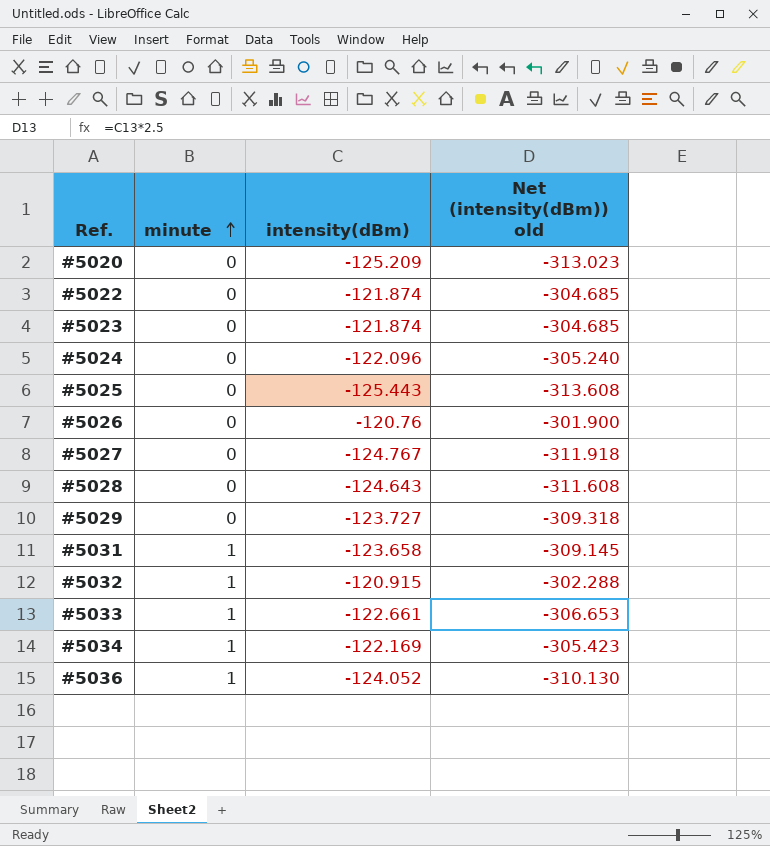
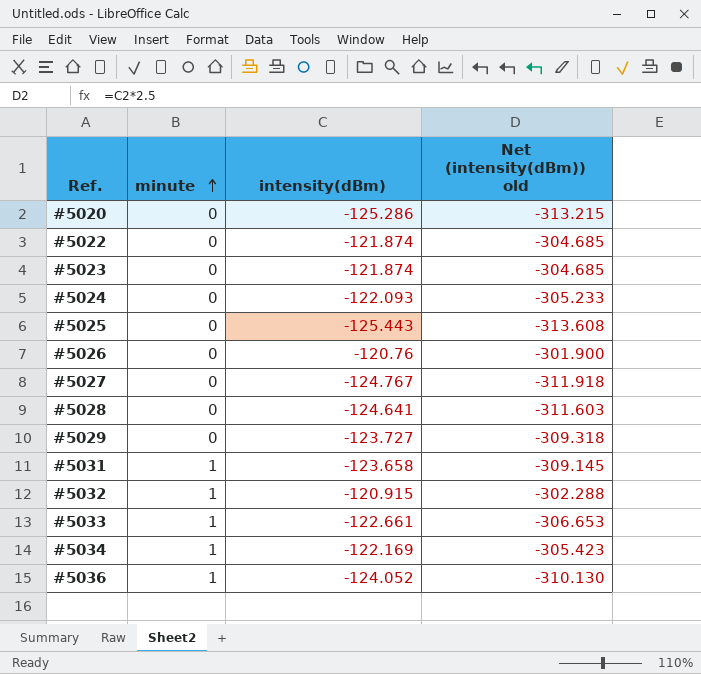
#5020 | intensity(dBm): -125.209 -> -125.286
#5020 | Net (intensity(dBm)) old: -313.023 -> -313.215
#5024 | intensity(dBm): -122.096 -> -122.093
#5024 | Net (intensity(dBm)) old: -305.240 -> -305.233
#5028 | intensity(dBm): -124.643 -> -124.641
#5028 | Net (intensity(dBm)) old: -311.608 -> -311.603

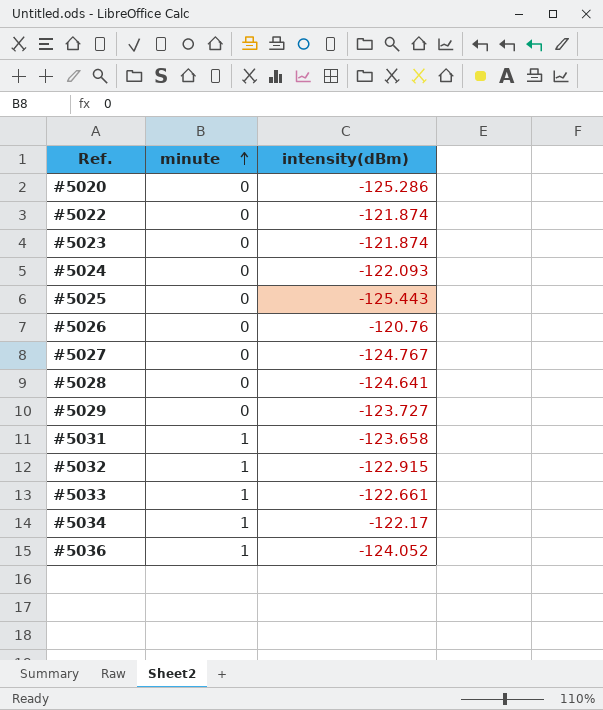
column Net (intensity(dBm)) old | formula: [intensity(dBm)] * 2.5 -> none
#5032 | intensity(dBm): -120.915 -> -122.915
#5034 | intensity(dBm): -122.169 -> -122.17

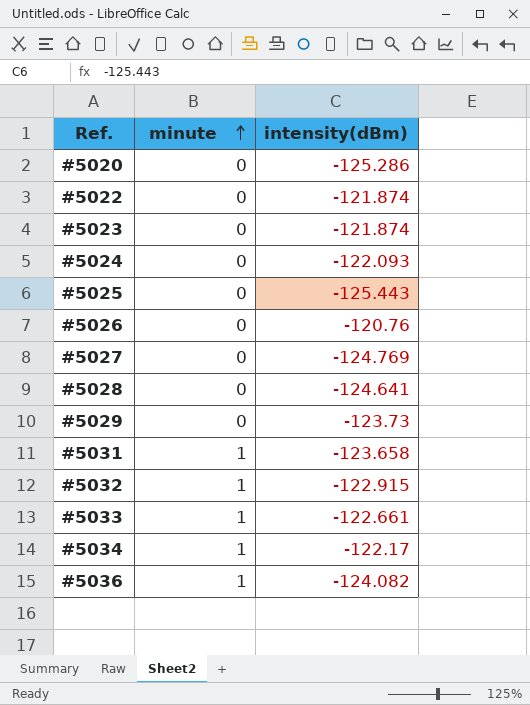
#5027 | intensity(dBm): -124.767 -> -124.769
#5029 | intensity(dBm): -123.727 -> -123.73
#5036 | intensity(dBm): -124.052 -> -124.082

